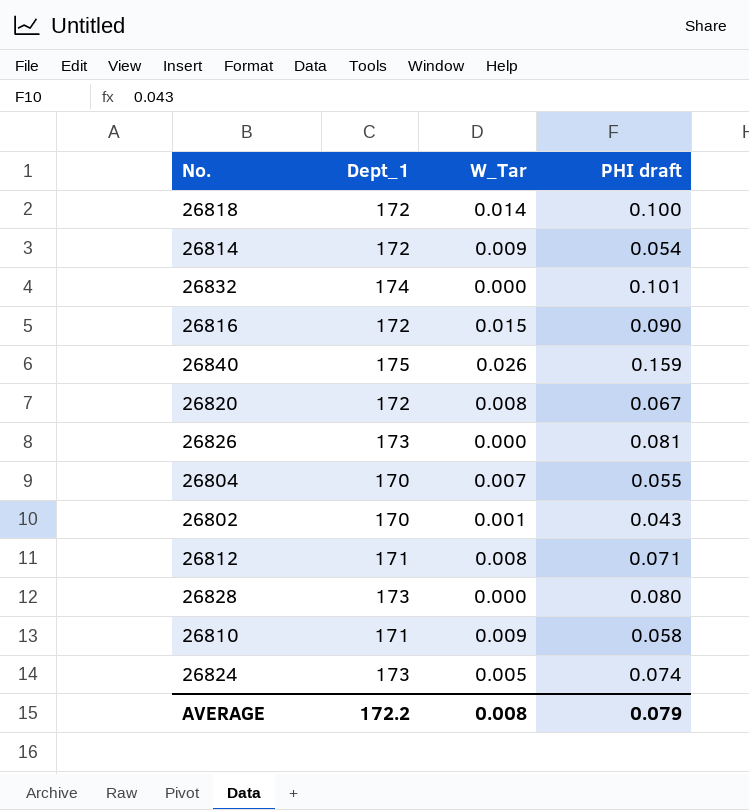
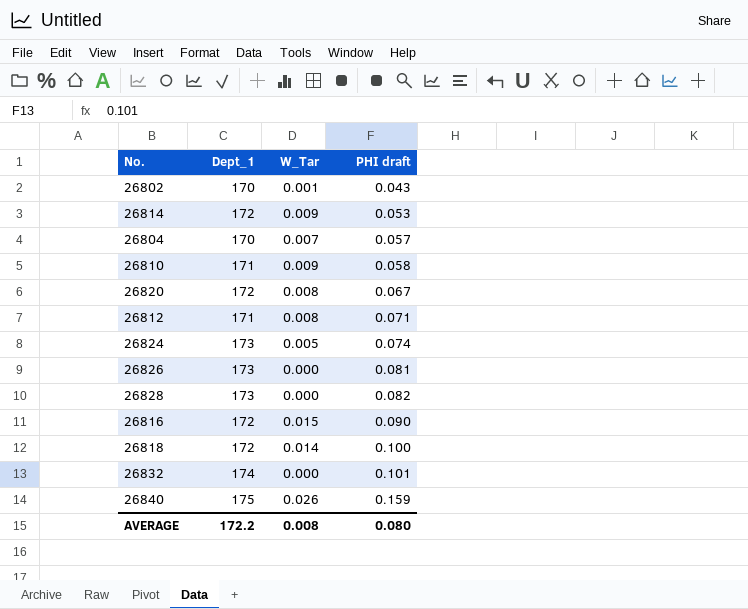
row order: none -> PHI draft ascending
26814 | PHI draft: 0.054 -> 0.053
26804 | PHI draft: 0.055 -> 0.057
26828 | PHI draft: 0.080 -> 0.082
AVERAGE | PHI draft: 0.079 -> 0.080

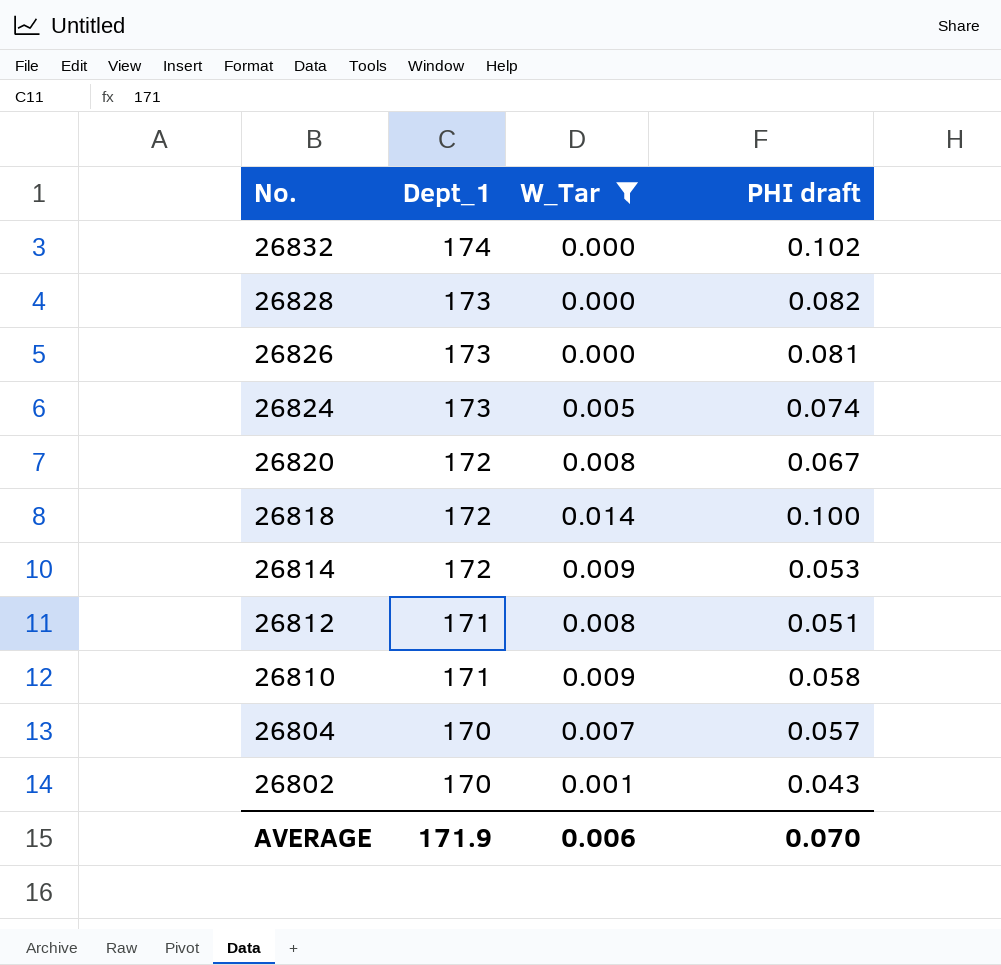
filter: none -> W_Tar <= 0.014
row order: PHI draft ascending -> No. descending
26832 | PHI draft: 0.101 -> 0.102
26812 | PHI draft: 0.071 -> 0.051
AVERAGE | Dept_1: 172.2 -> 171.9
AVERAGE | W_Tar: 0.008 -> 0.006
AVERAGE | PHI draft: 0.080 -> 0.070

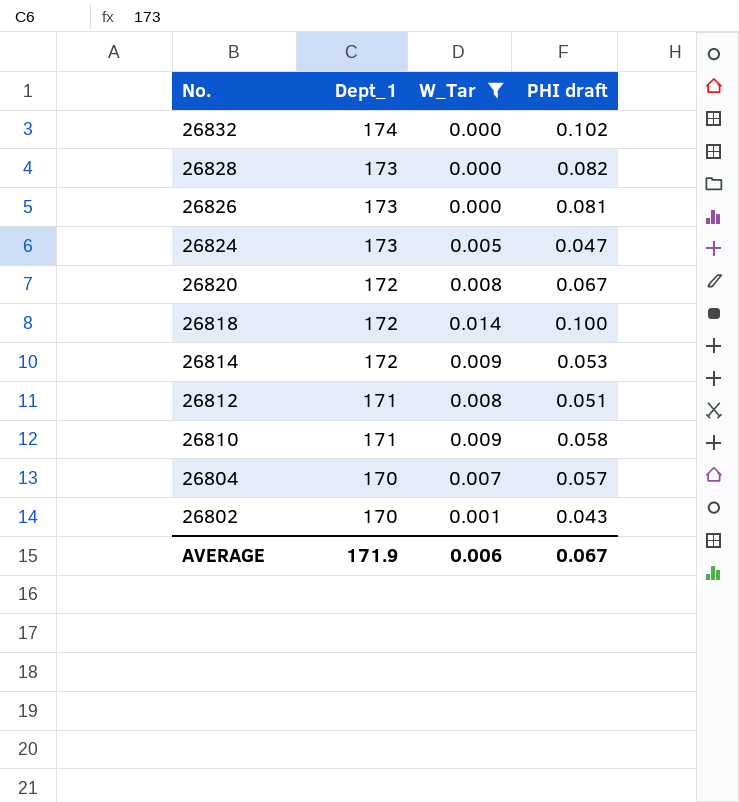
26824 | PHI draft: 0.074 -> 0.047
AVERAGE | PHI draft: 0.070 -> 0.067

